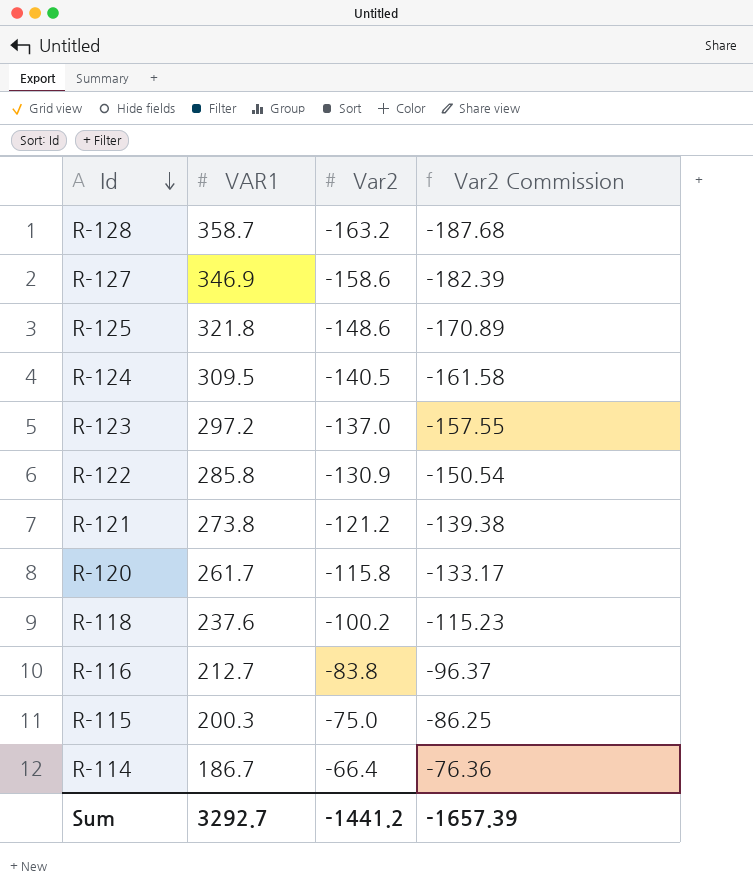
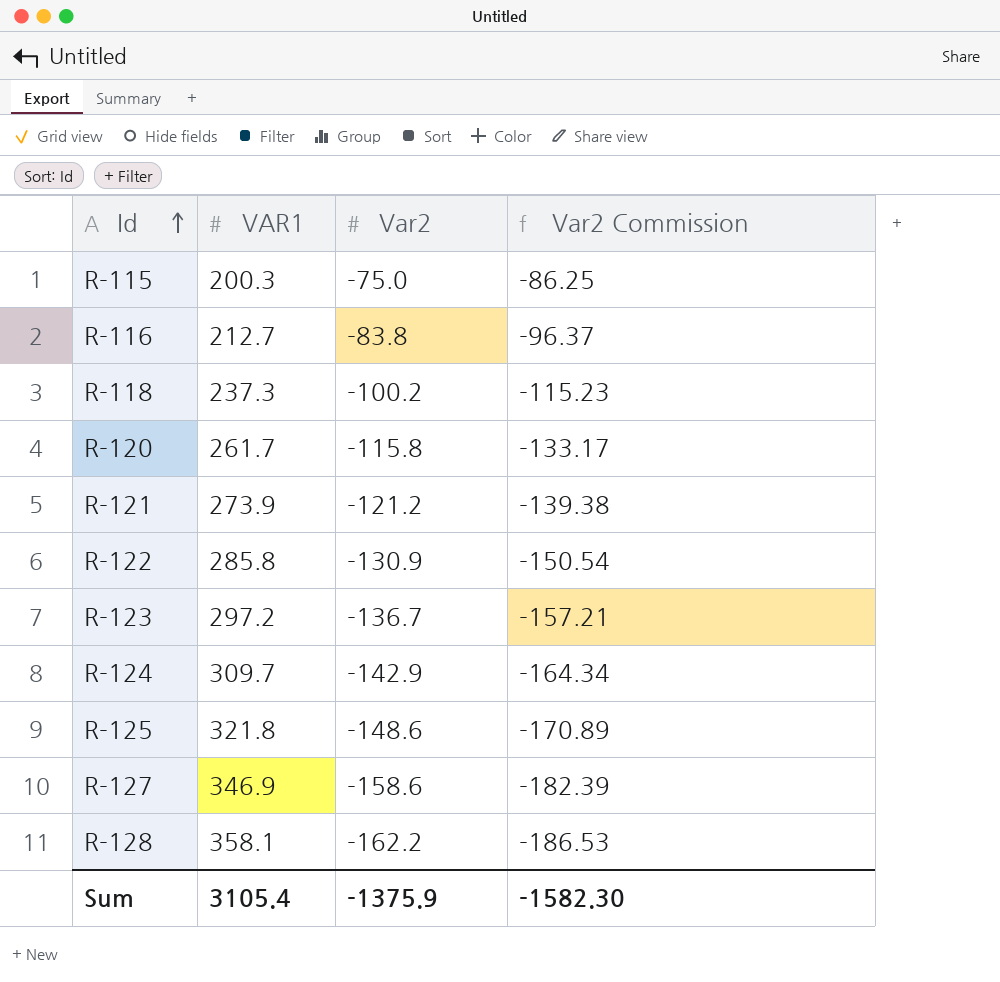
row order: Id descending -> Id ascending
row R-114: 186.7 | -66.4 | -76.36 -> none
R-118 | VAR1: 237.6 -> 237.3
R-121 | VAR1: 273.8 -> 273.9
R-123 | Var2: -137.0 -> -136.7
R-123 | Var2 Commission: -157.55 -> -157.21
R-124 | VAR1: 309.5 -> 309.7
R-124 | Var2: -140.5 -> -142.9
R-124 | Var2 Commission: -161.58 -> -164.34
R-128 | VAR1: 358.7 -> 358.1
R-128 | Var2: -163.2 -> -162.2
R-128 | Var2 Commission: -187.68 -> -186.53
Sum | VAR1: 3292.7 -> 3105.4
Sum | Var2: -1441.2 -> -1375.9
Sum | Var2 Commission: -1657.39 -> -1582.30

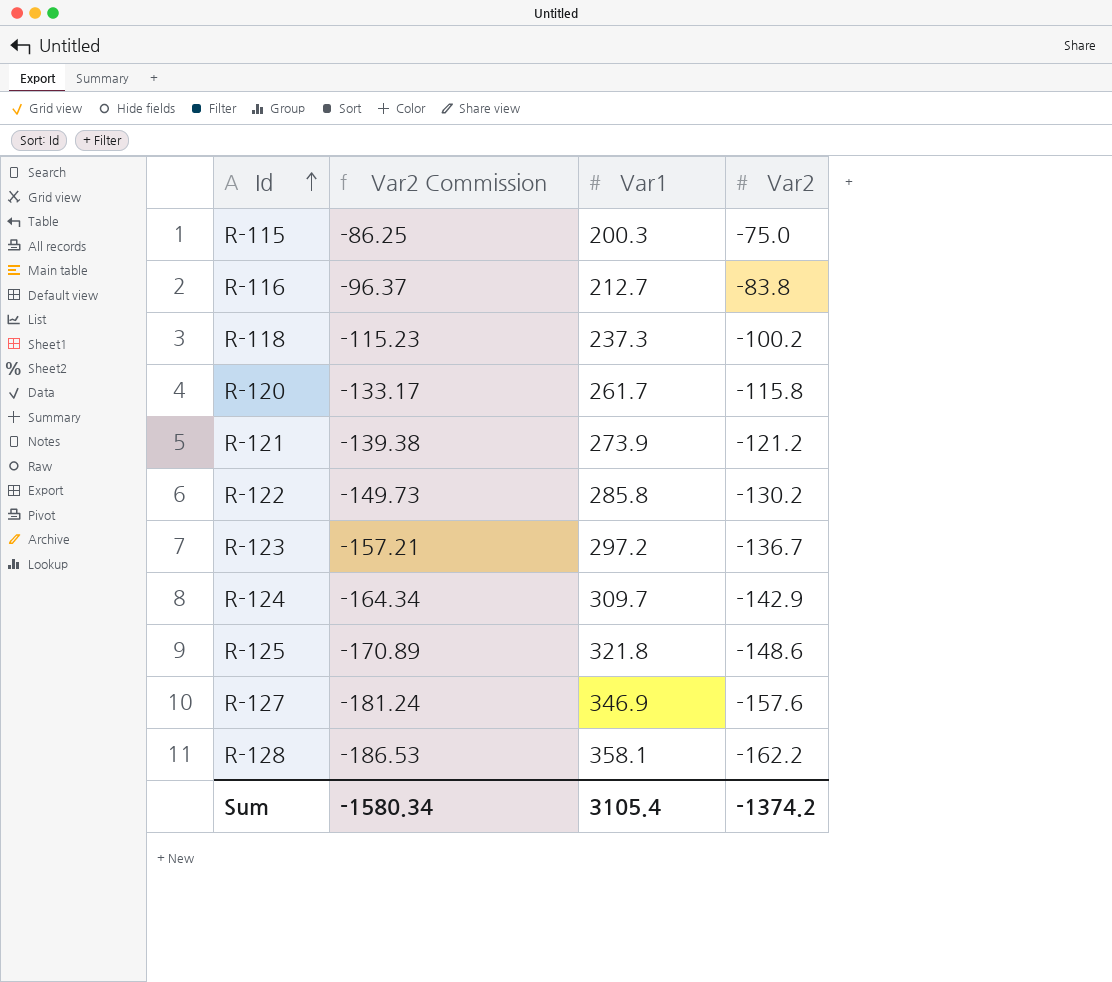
column Var2 Commission | position: 4 -> 2
column name: VAR1 -> Var1
R-122 | Var2 Commission: -150.54 -> -149.73
R-122 | Var2: -130.9 -> -130.2
R-127 | Var2 Commission: -182.39 -> -181.24
R-127 | Var2: -158.6 -> -157.6
Sum | Var2 Commission: -1582.30 -> -1580.34
Sum | Var2: -1375.9 -> -1374.2

